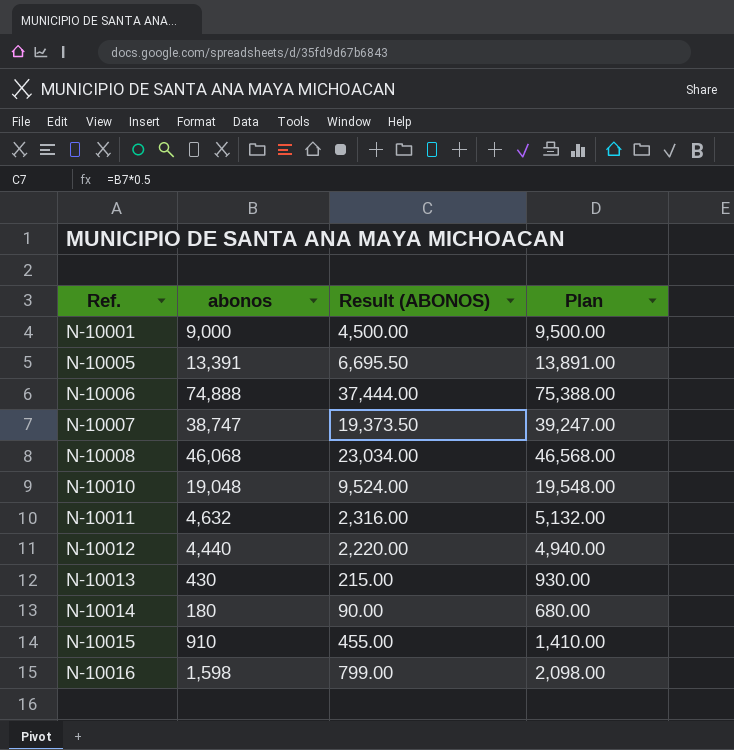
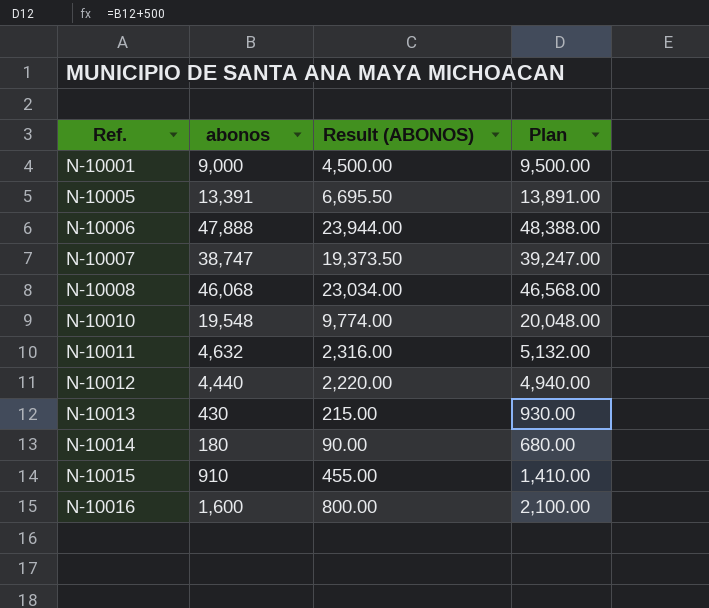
N-10006 | abonos: 74,888 -> 47,888
N-10006 | Result (ABONOS): 37,444.00 -> 23,944.00
N-10006 | Plan: 75,388.00 -> 48,388.00
N-10010 | abonos: 19,048 -> 19,548
N-10010 | Result (ABONOS): 9,524.00 -> 9,774.00
N-10010 | Plan: 19,548.00 -> 20,048.00
N-10016 | abonos: 1,598 -> 1,600
N-10016 | Result (ABONOS): 799.00 -> 800.00
N-10016 | Plan: 2,098.00 -> 2,100.00

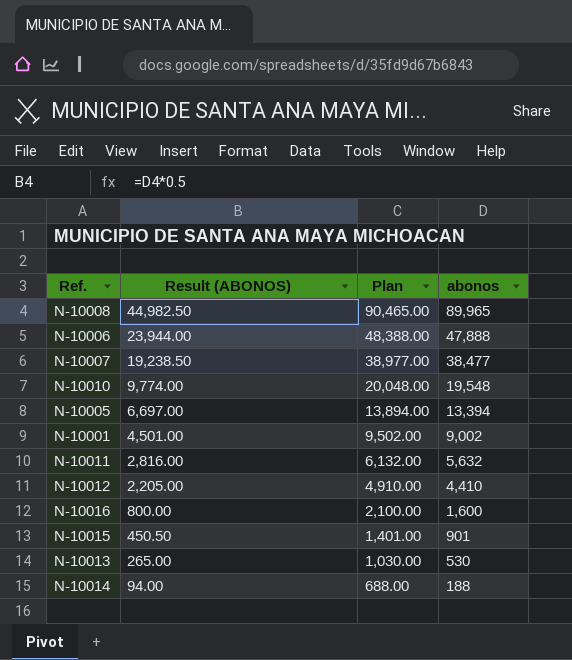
row order: Ref. ascending -> Result (ABONOS) descending
column abonos | position: 2 -> 4
N-10008 | Result (ABONOS): 23,034.00 -> 44,982.50
N-10008 | Plan: 46,568.00 -> 90,465.00
N-10008 | abonos: 46,068 -> 89,965
N-10007 | Result (ABONOS): 19,373.50 -> 19,238.50
N-10007 | Plan: 39,247.00 -> 38,977.00
N-10007 | abonos: 38,747 -> 38,477
N-10005 | Result (ABONOS): 6,695.50 -> 6,697.00
N-10005 | Plan: 13,891.00 -> 13,894.00
N-10005 | abonos: 13,391 -> 13,394
N-10001 | Result (ABONOS): 4,500.00 -> 4,501.00
N-10001 | Plan: 9,500.00 -> 9,502.00
N-10001 | abonos: 9,000 -> 9,002
N-10011 | Result (ABONOS): 2,316.00 -> 2,816.00
N-10011 | Plan: 5,132.00 -> 6,132.00
N-10011 | abonos: 4,632 -> 5,632
N-10012 | Result (ABONOS): 2,220.00 -> 2,205.00
N-10012 | Plan: 4,940.00 -> 4,910.00
N-10012 | abonos: 4,440 -> 4,410
N-10015 | Result (ABONOS): 455.00 -> 450.50
N-10015 | Plan: 1,410.00 -> 1,401.00
N-10015 | abonos: 910 -> 901
N-10013 | Result (ABONOS): 215.00 -> 265.00
N-10013 | Plan: 930.00 -> 1,030.00
N-10013 | abonos: 430 -> 530
N-10014 | Result (ABONOS): 90.00 -> 94.00
N-10014 | Plan: 680.00 -> 688.00
N-10014 | abonos: 180 -> 188

